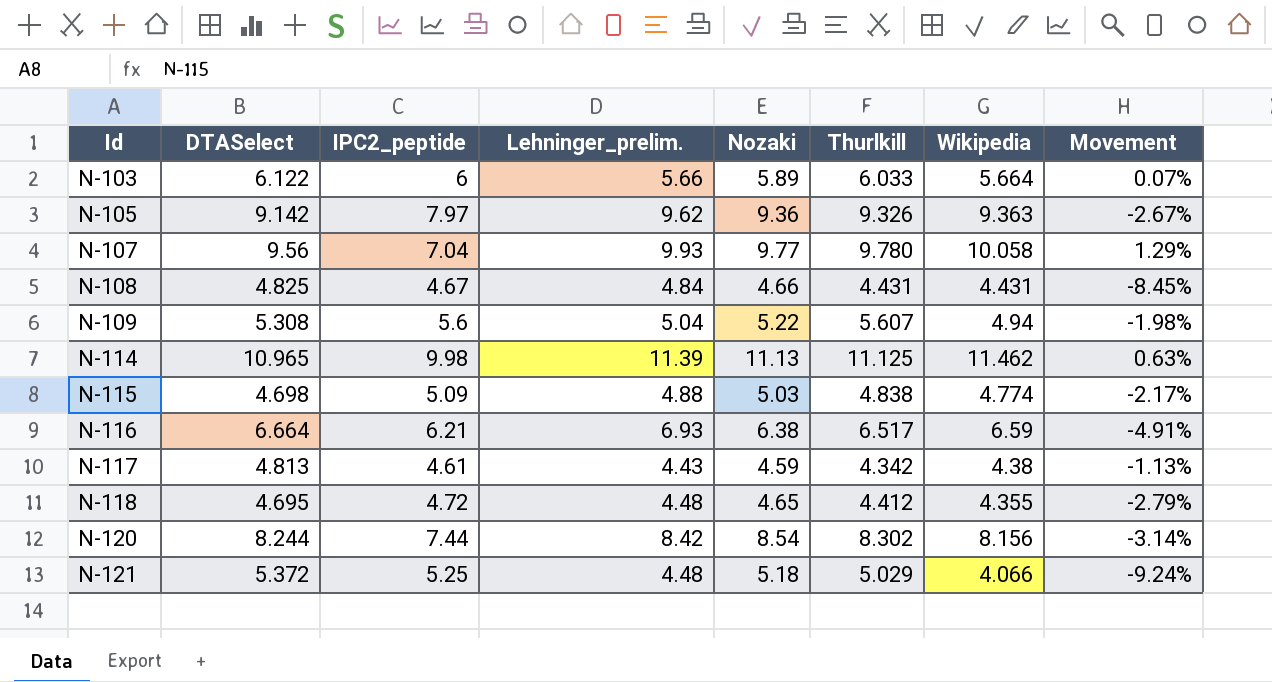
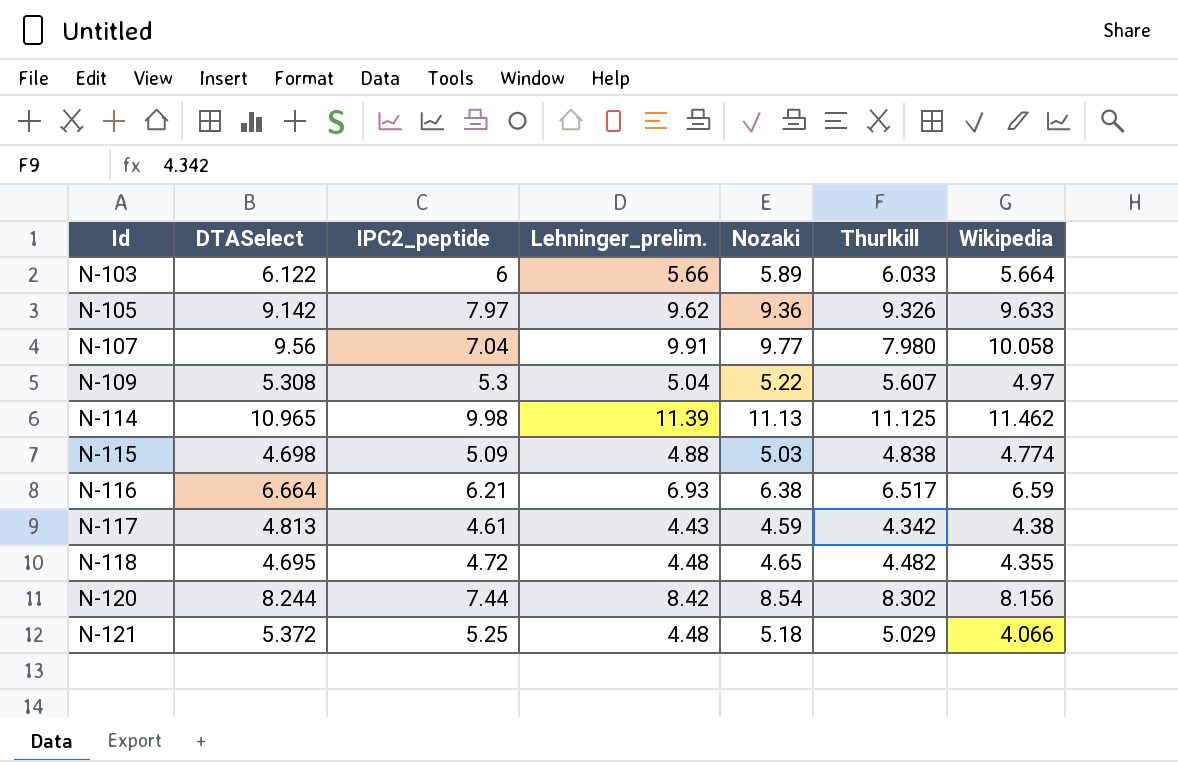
column Movement | formula: ([Wikipedia] - [Lehninger_prelim.]) / [Lehninger_prelim.] -> none
row N-108: 4.825 | 4.67 | 4.84 | 4.66 | 4.431 | 4.431 | -8.45% -> none
N-105 | Wikipedia: 9.363 -> 9.633
N-107 | Lehninger_prelim.: 9.93 -> 9.91
N-107 | Thurlkill: 9.780 -> 7.980
N-109 | IPC2_peptide: 5.6 -> 5.3
N-109 | Wikipedia: 4.94 -> 4.97
N-118 | Thurlkill: 4.412 -> 4.482

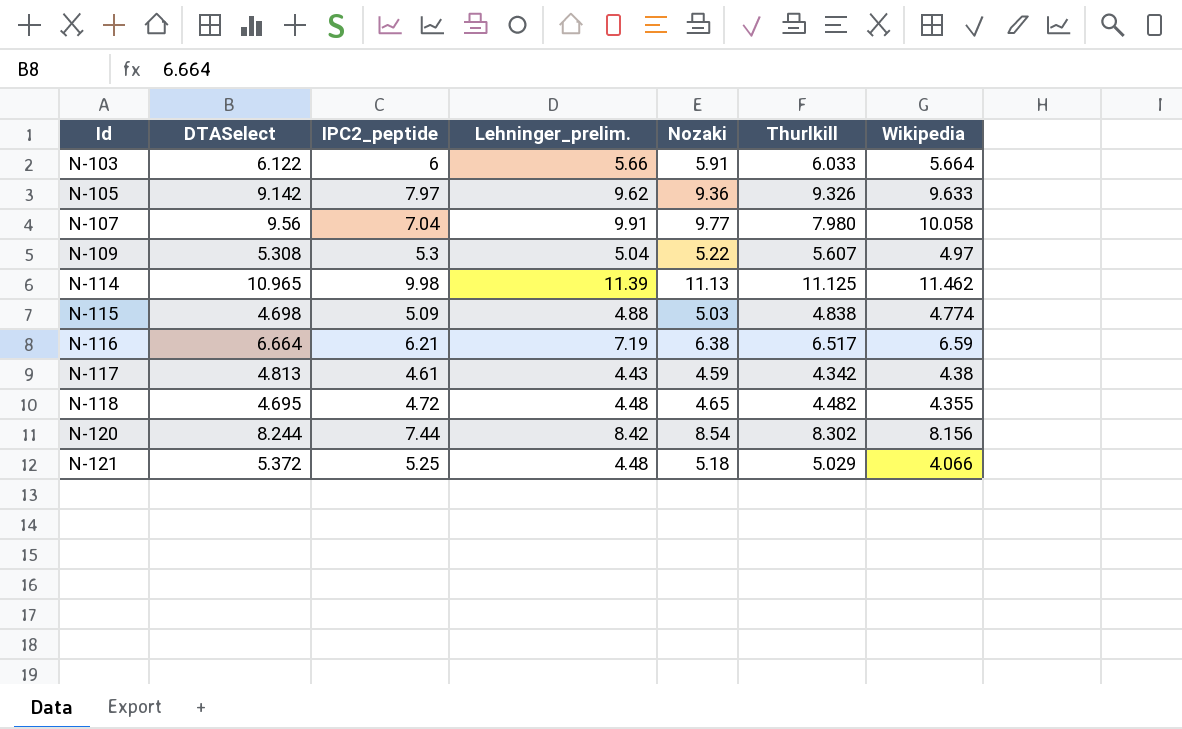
N-103 | Nozaki: 5.89 -> 5.91
N-116 | Lehninger_prelim.: 6.93 -> 7.19

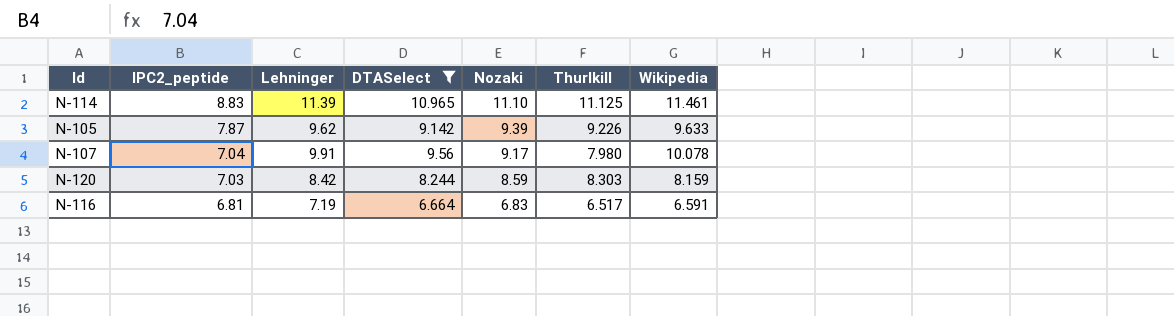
filter: none -> DTASelect >= 6.664
row order: Id ascending -> IPC2_peptide descending
column name: Lehninger_prelim. -> Lehninger
column DTASelect | position: 2 -> 4
N-114 | IPC2_peptide: 9.98 -> 8.83
N-114 | Nozaki: 11.13 -> 11.10
N-114 | Wikipedia: 11.462 -> 11.461
N-105 | IPC2_peptide: 7.97 -> 7.87
N-105 | Nozaki: 9.36 -> 9.39
N-105 | Thurlkill: 9.326 -> 9.226
N-107 | Nozaki: 9.77 -> 9.17
N-107 | Wikipedia: 10.058 -> 10.078
N-120 | IPC2_peptide: 7.44 -> 7.03
N-120 | Nozaki: 8.54 -> 8.59
N-120 | Thurlkill: 8.302 -> 8.303
N-120 | Wikipedia: 8.156 -> 8.159
N-116 | IPC2_peptide: 6.21 -> 6.81
N-116 | Nozaki: 6.38 -> 6.83
N-116 | Wikipedia: 6.59 -> 6.591

